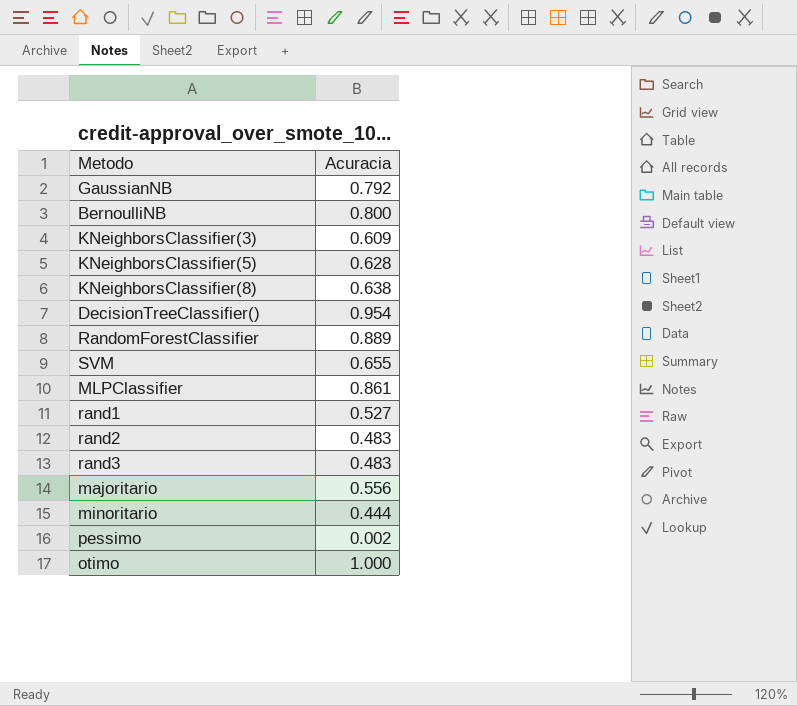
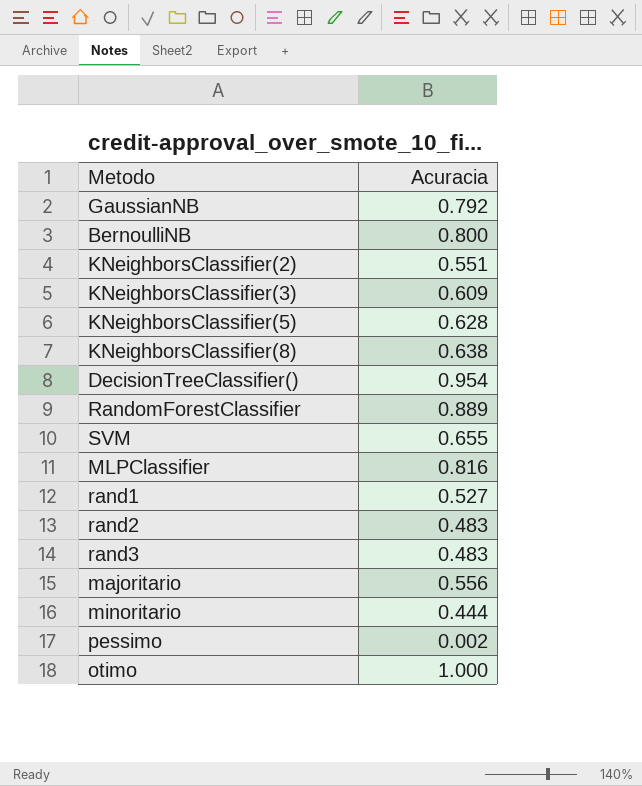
row KNeighborsClassifier(2): none -> 0.551
MLPClassifier | Acuracia: 0.861 -> 0.816

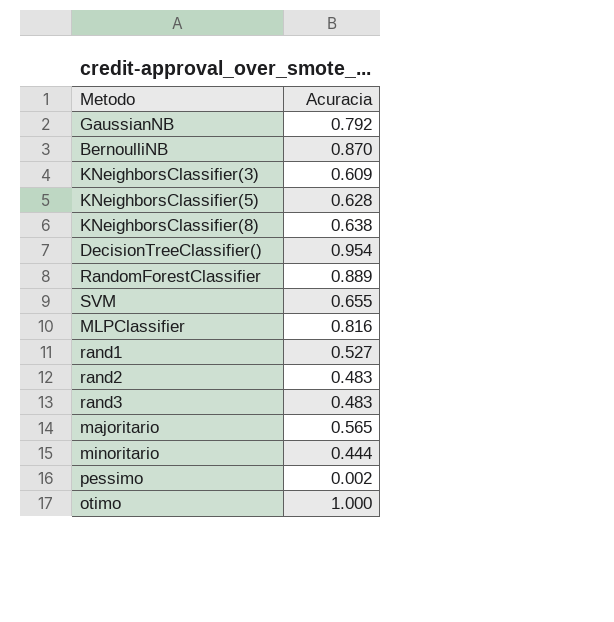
row KNeighborsClassifier(2): 0.551 -> none
BernoulliNB | Acuracia: 0.800 -> 0.870
majoritario | Acuracia: 0.556 -> 0.565

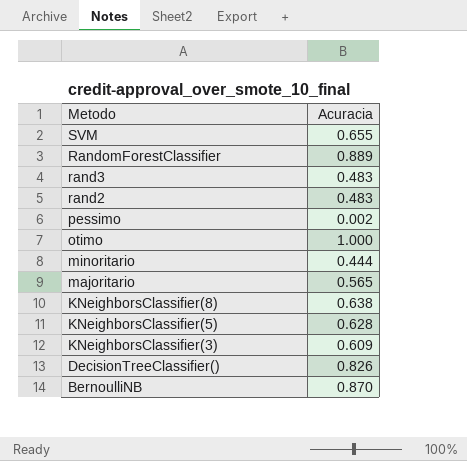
row order: none -> Metodo descending
row GaussianNB: 0.792 -> none
row MLPClassifier: 0.816 -> none
row rand1: 0.527 -> none
DecisionTreeClassifier() | Acuracia: 0.954 -> 0.826

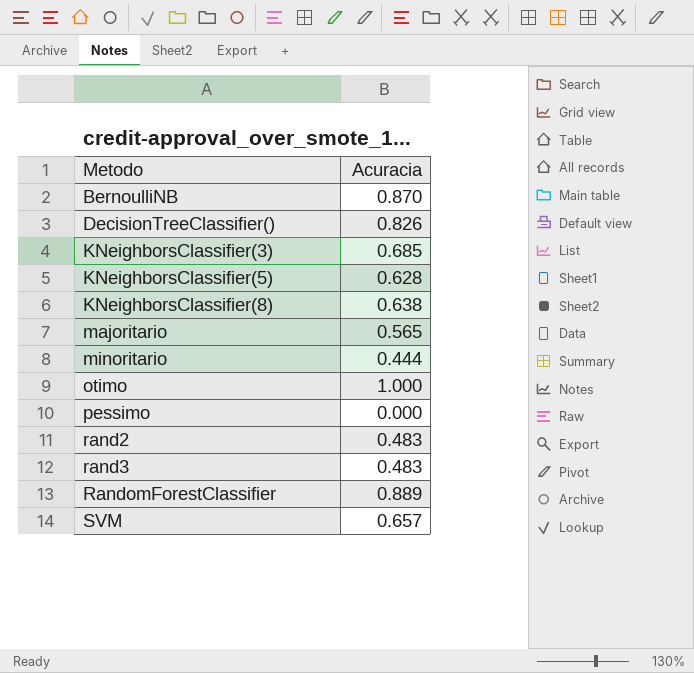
row order: Metodo descending -> Metodo ascending
KNeighborsClassifier(3) | Acuracia: 0.609 -> 0.685
pessimo | Acuracia: 0.002 -> 0.000
SVM | Acuracia: 0.655 -> 0.657

